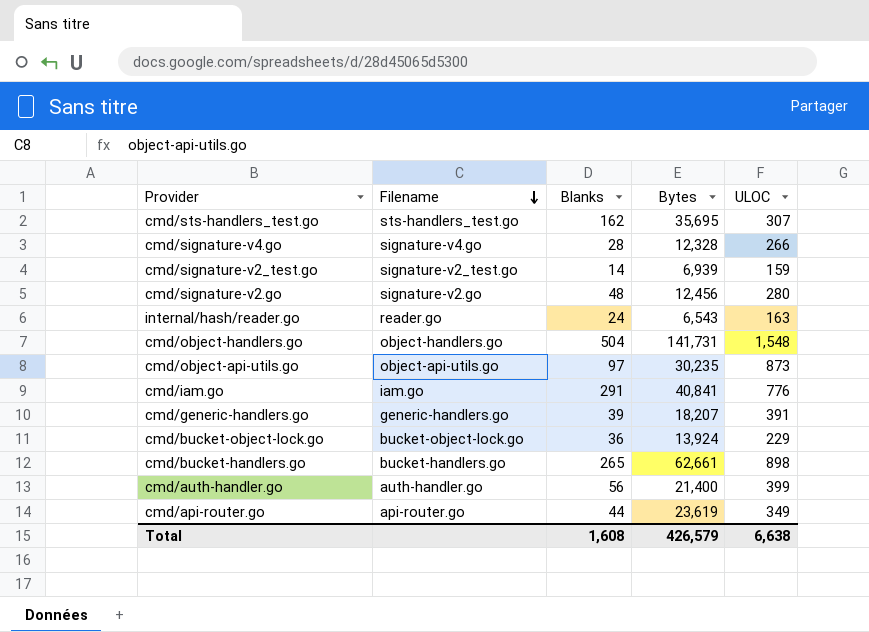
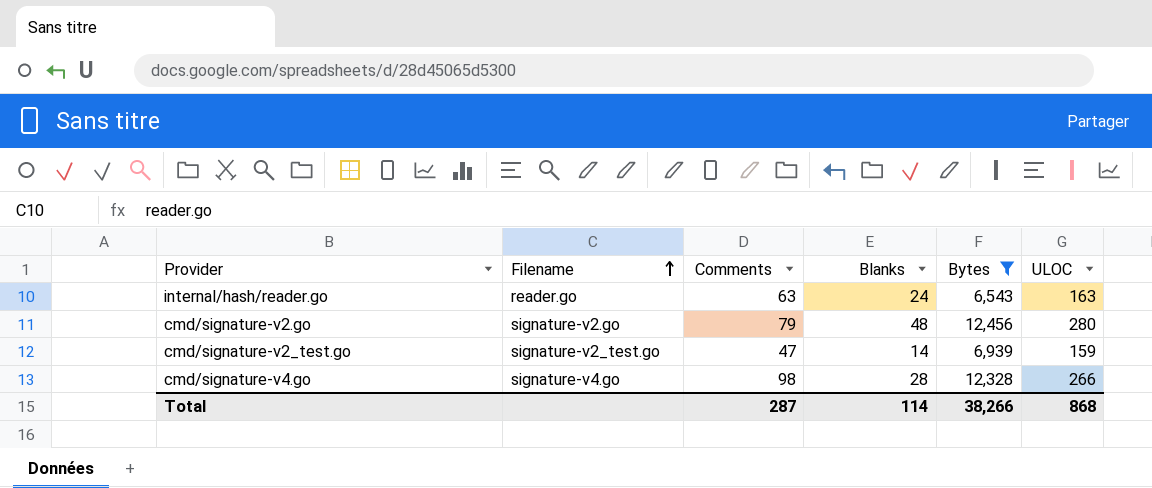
filter: none -> Bytes <= 12,456
row order: Filename descending -> Filename ascending
column Comments | position: none -> 3
Total | Blanks: 1,608 -> 114
Total | Bytes: 426,579 -> 38,266
Total | ULOC: 6,638 -> 868

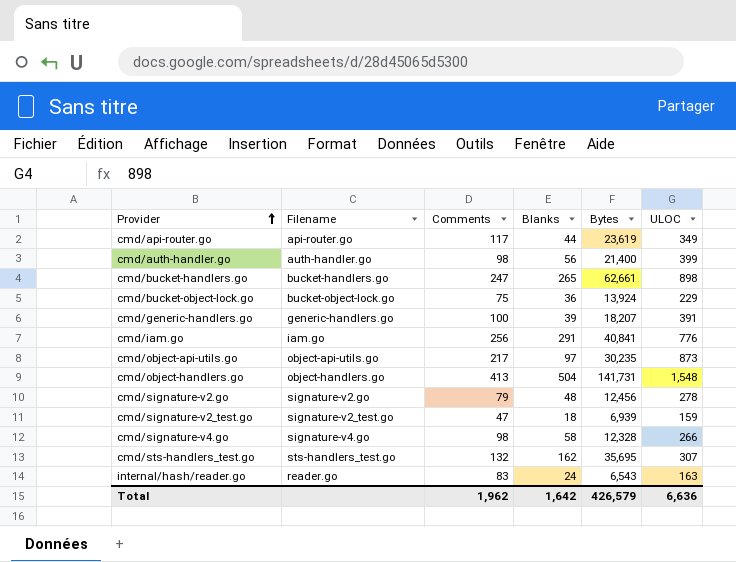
filter: Bytes <= 12,456 -> none
row order: Filename ascending -> Provider ascending
cmd/signature-v2.go | ULOC: 280 -> 278
cmd/signature-v2_test.go | Blanks: 14 -> 18
cmd/signature-v4.go | Blanks: 28 -> 58
internal/hash/reader.go | Comments: 63 -> 83
Total | Comments: 287 -> 1,962
Total | Blanks: 114 -> 1,642
Total | Bytes: 38,266 -> 426,579
Total | ULOC: 868 -> 6,636

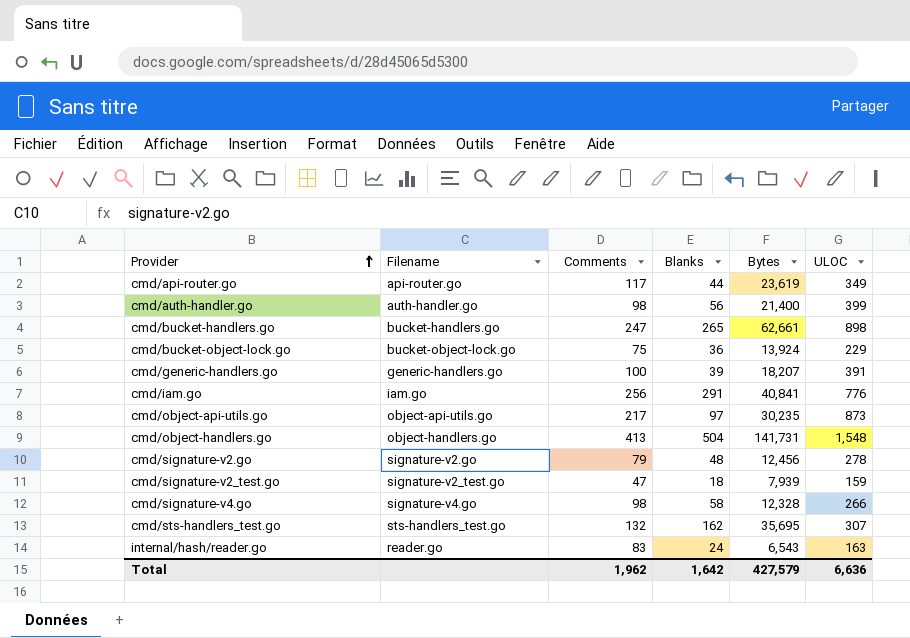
cmd/signature-v2_test.go | Bytes: 6,939 -> 7,939
Total | Bytes: 426,579 -> 427,579

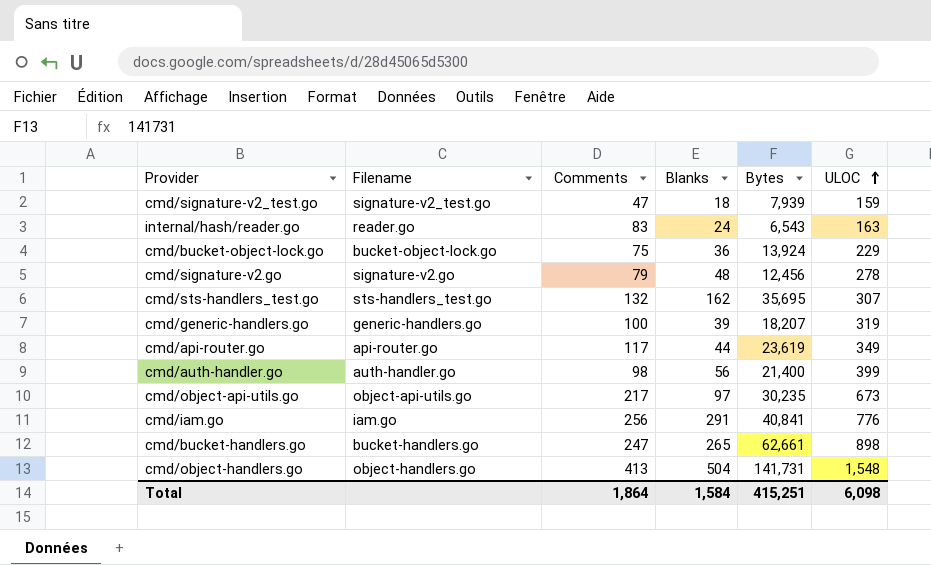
row order: Provider ascending -> ULOC ascending
row cmd/signature-v4.go: signature-v4.go | 98 | 58 | 12,328 | 266 -> none
cmd/generic-handlers.go | ULOC: 391 -> 319
cmd/object-api-utils.go | ULOC: 873 -> 673
Total | Comments: 1,962 -> 1,864
Total | Blanks: 1,642 -> 1,584
Total | Bytes: 427,579 -> 415,251
Total | ULOC: 6,636 -> 6,098

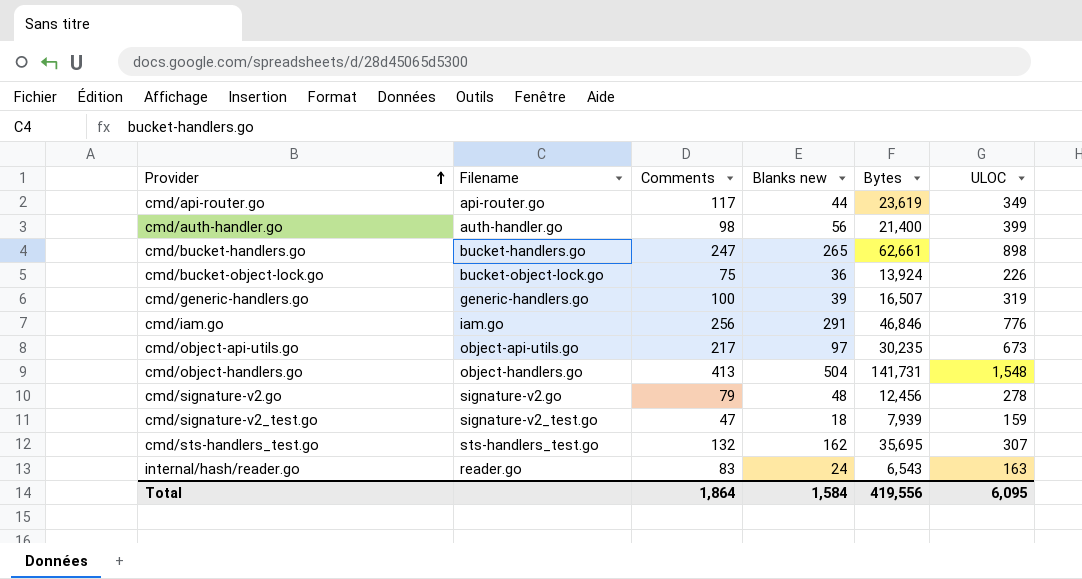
row order: ULOC ascending -> Provider ascending
column name: Blanks -> Blanks new
cmd/bucket-object-lock.go | ULOC: 229 -> 226
cmd/generic-handlers.go | Bytes: 18,207 -> 16,507
cmd/iam.go | Bytes: 40,841 -> 46,846
Total | Bytes: 415,251 -> 419,556
Total | ULOC: 6,098 -> 6,095

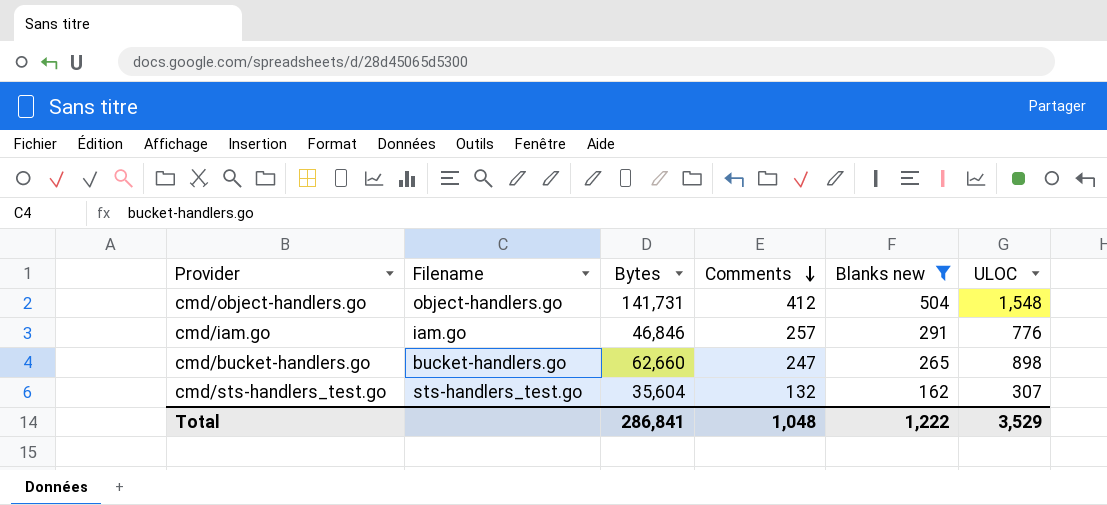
filter: none -> Blanks new >= 162
row order: Provider ascending -> Comments descending
column Bytes | position: 5 -> 3
cmd/object-handlers.go | Comments: 413 -> 412
cmd/iam.go | Comments: 256 -> 257
cmd/bucket-handlers.go | Bytes: 62,661 -> 62,660
cmd/sts-handlers_test.go | Bytes: 35,695 -> 35,604
Total | Bytes: 419,556 -> 286,841
Total | Comments: 1,864 -> 1,048
Total | Blanks new: 1,584 -> 1,222
Total | ULOC: 6,095 -> 3,529

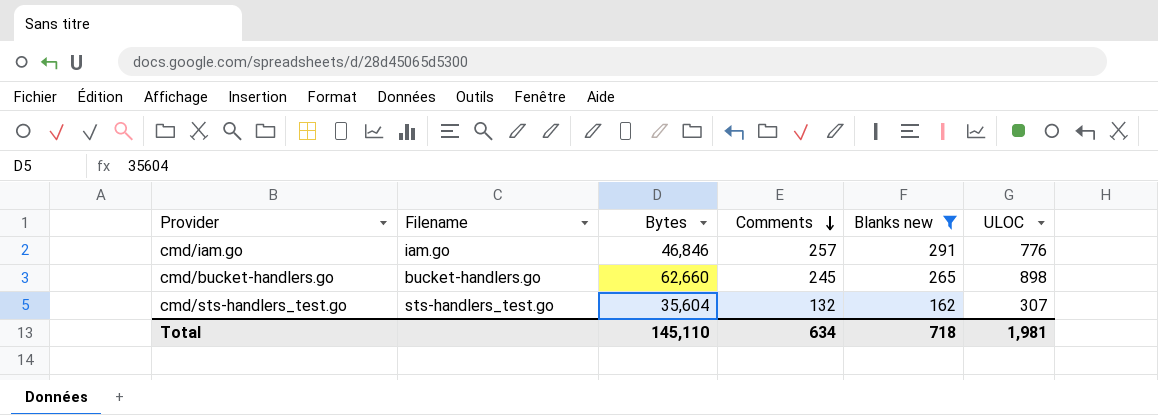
row cmd/object-handlers.go: object-handlers.go | 141,731 | 412 | 504 | 1,548 -> none
cmd/bucket-handlers.go | Comments: 247 -> 245
Total | Bytes: 286,841 -> 145,110
Total | Comments: 1,048 -> 634
Total | Blanks new: 1,222 -> 718
Total | ULOC: 3,529 -> 1,981

